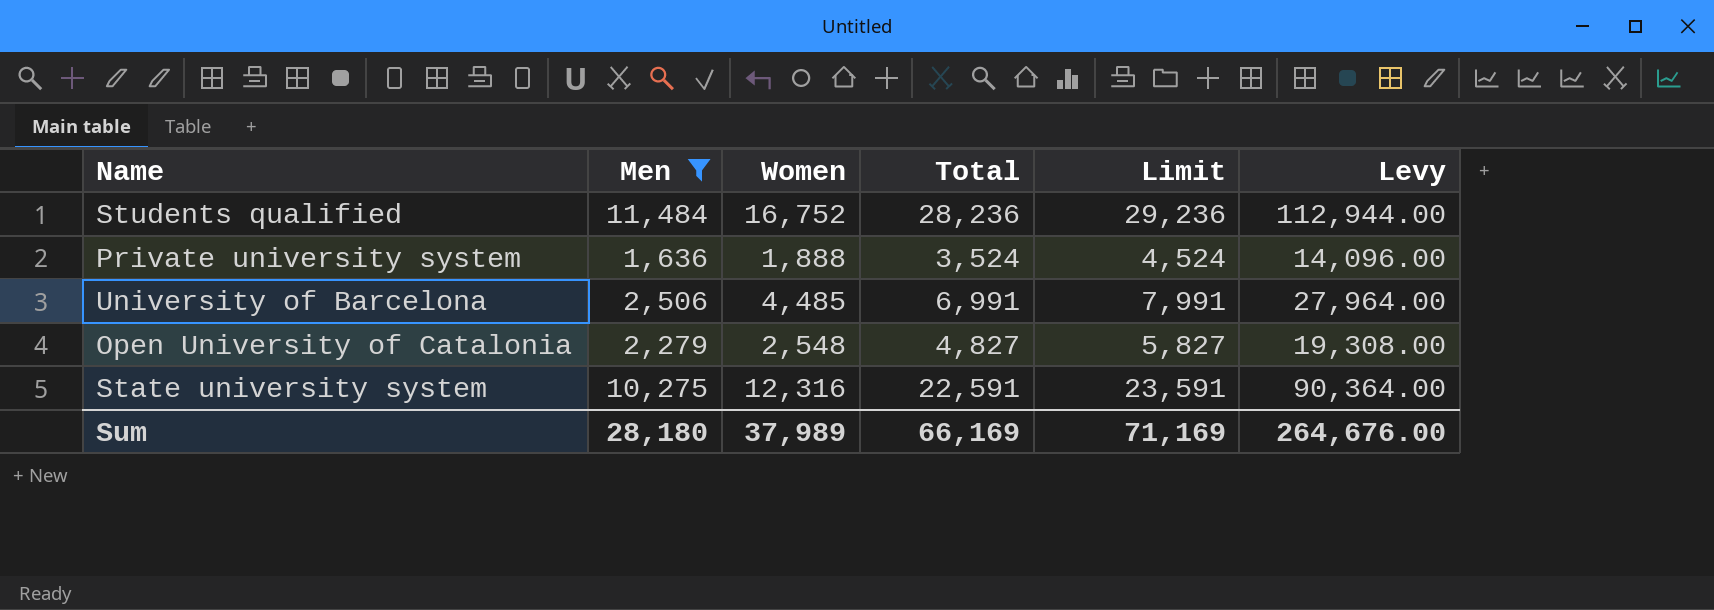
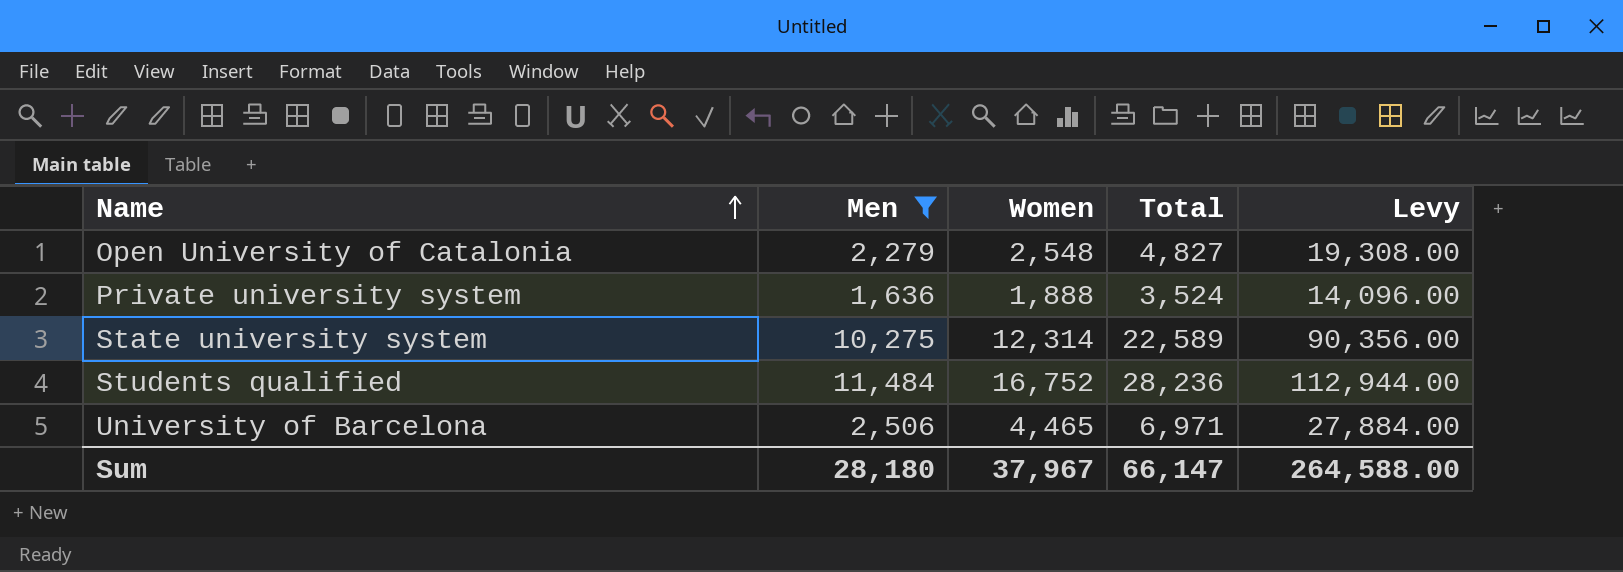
row order: none -> Name ascending
column Limit | formula: [Total] + 1000 -> none
State university system | Women: 12,316 -> 12,314
State university system | Total: 22,591 -> 22,589
State university system | Levy: 90,364.00 -> 90,356.00
University of Barcelona | Women: 4,485 -> 4,465
University of Barcelona | Total: 6,991 -> 6,971
University of Barcelona | Levy: 27,964.00 -> 27,884.00
Sum | Women: 37,989 -> 37,967
Sum | Total: 66,169 -> 66,147
Sum | Levy: 264,676.00 -> 264,588.00

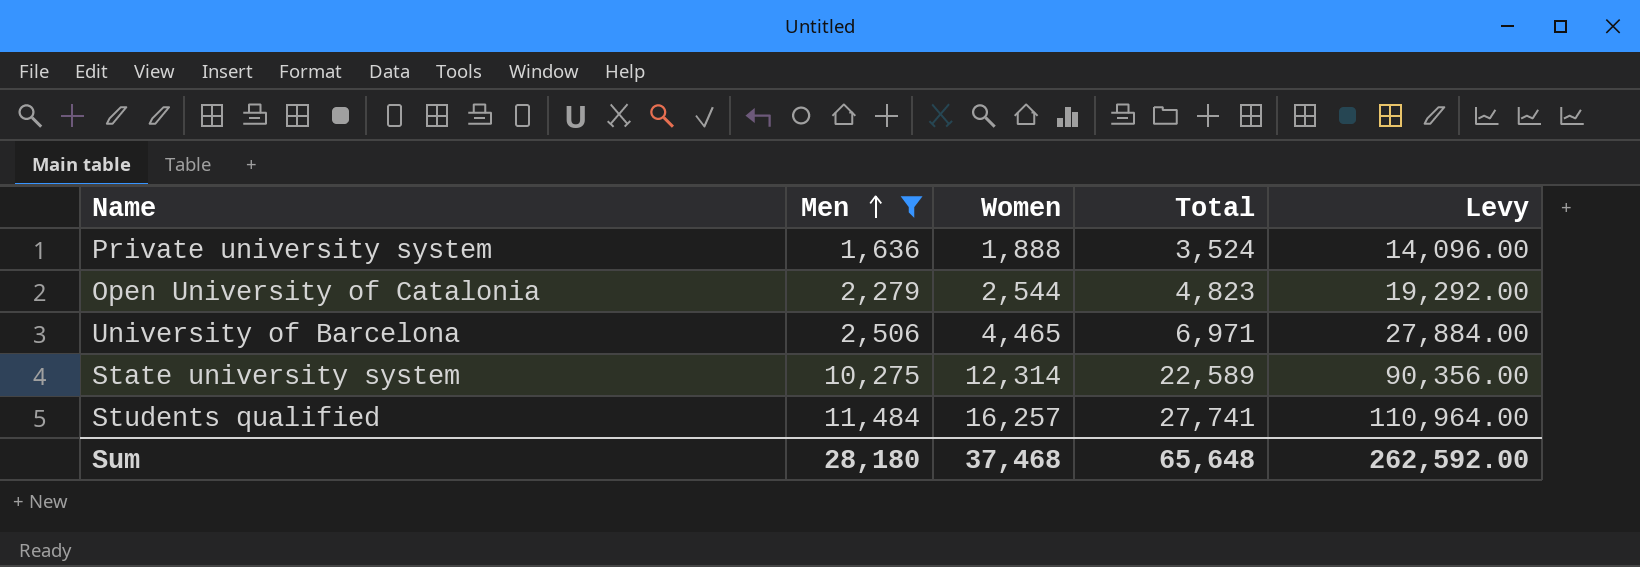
row order: Name ascending -> Men ascending
Open University of Catalonia | Women: 2,548 -> 2,544
Open University of Catalonia | Total: 4,827 -> 4,823
Open University of Catalonia | Levy: 19,308.00 -> 19,292.00
Students qualified | Women: 16,752 -> 16,257
Students qualified | Total: 28,236 -> 27,741
Students qualified | Levy: 112,944.00 -> 110,964.00
Sum | Women: 37,967 -> 37,468
Sum | Total: 66,147 -> 65,648
Sum | Levy: 264,588.00 -> 262,592.00

